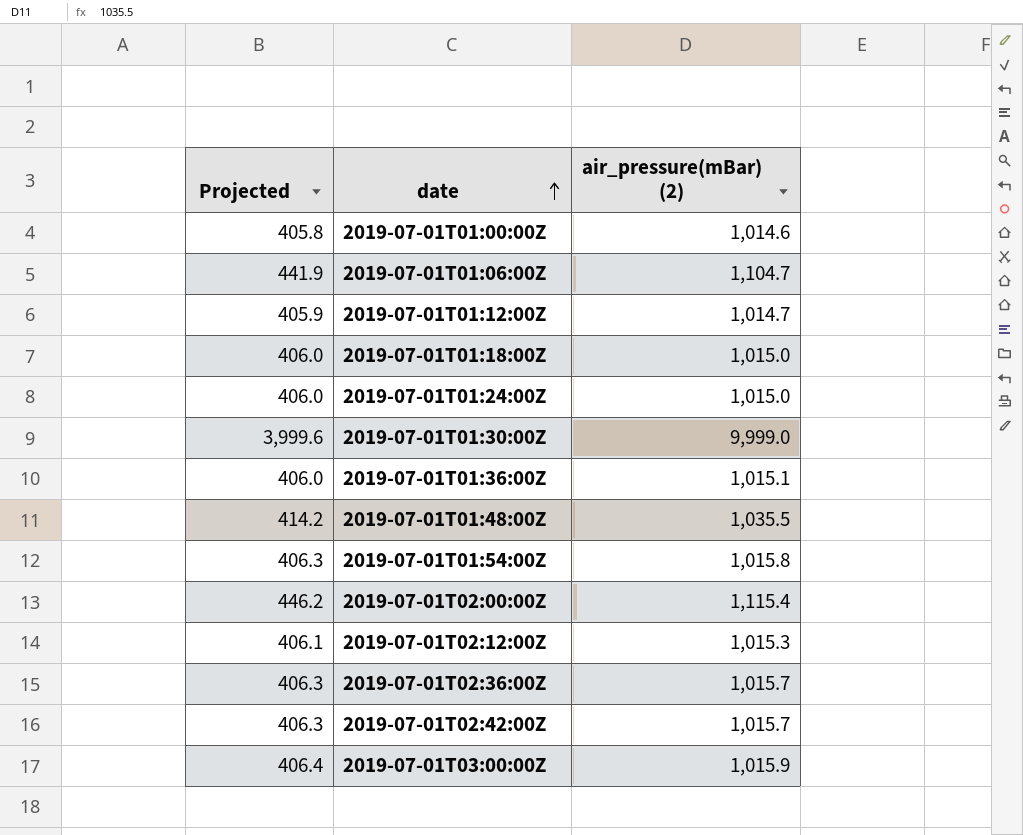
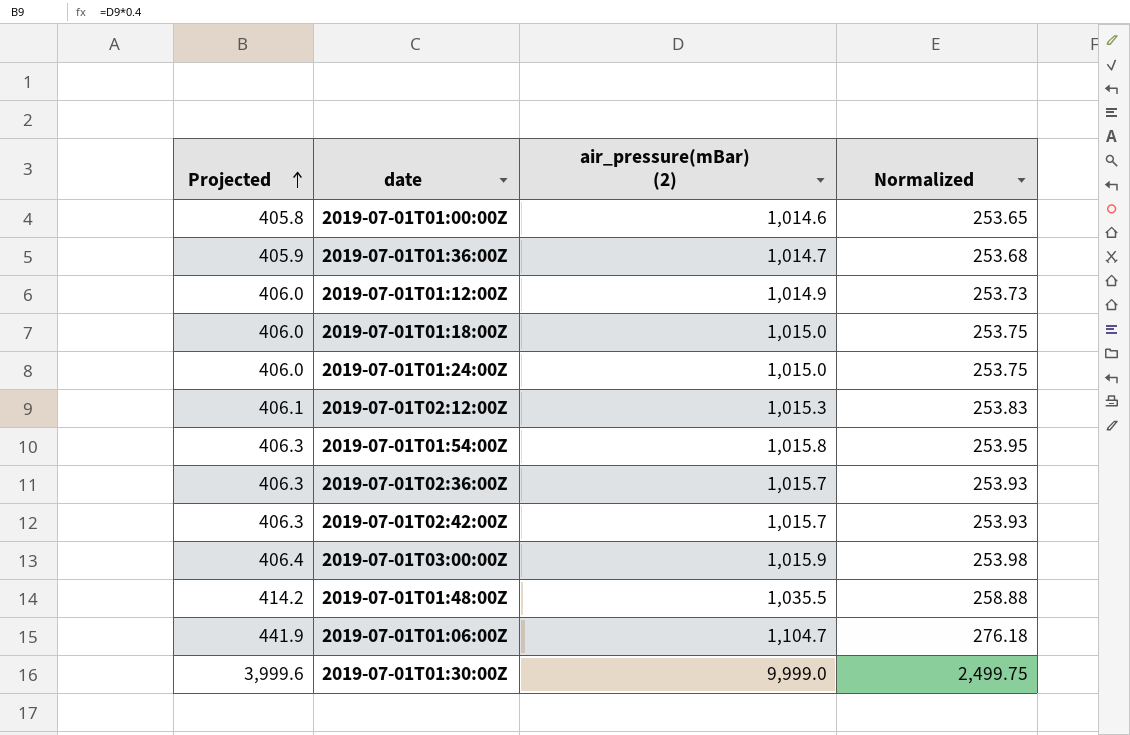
row order: date ascending -> Projected ascending
column Normalized | formula: none -> [air_pressure(mBar) (2)] * 0.25
row 2019-07-01T02:00:00Z: 446.2 | 1,115.4 -> none
2019-07-01T01:36:00Z | Projected: 406.0 -> 405.9
2019-07-01T01:36:00Z | air_pressure(mBar) (2): 1,015.1 -> 1,014.7
2019-07-01T01:12:00Z | Projected: 405.9 -> 406.0
2019-07-01T01:12:00Z | air_pressure(mBar) (2): 1,014.7 -> 1,014.9

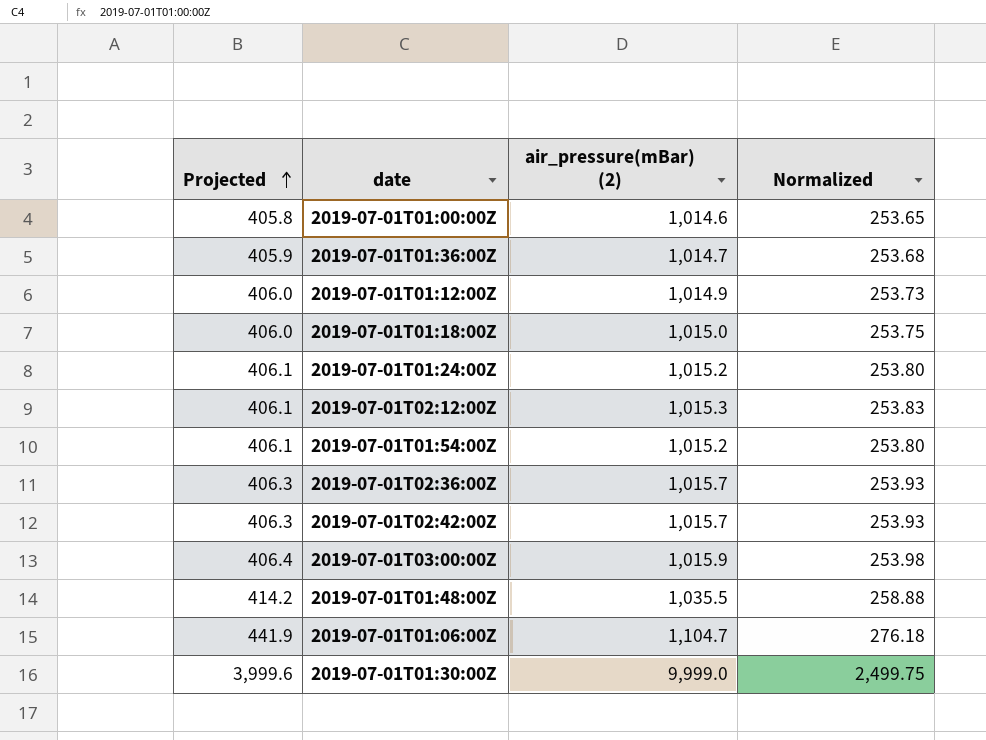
2019-07-01T01:24:00Z | Projected: 406.0 -> 406.1
2019-07-01T01:24:00Z | air_pressure(mBar) (2): 1,015.0 -> 1,015.2
2019-07-01T01:24:00Z | Normalized: 253.75 -> 253.80
2019-07-01T01:54:00Z | Projected: 406.3 -> 406.1
2019-07-01T01:54:00Z | air_pressure(mBar) (2): 1,015.8 -> 1,015.2
2019-07-01T01:54:00Z | Normalized: 253.95 -> 253.80

